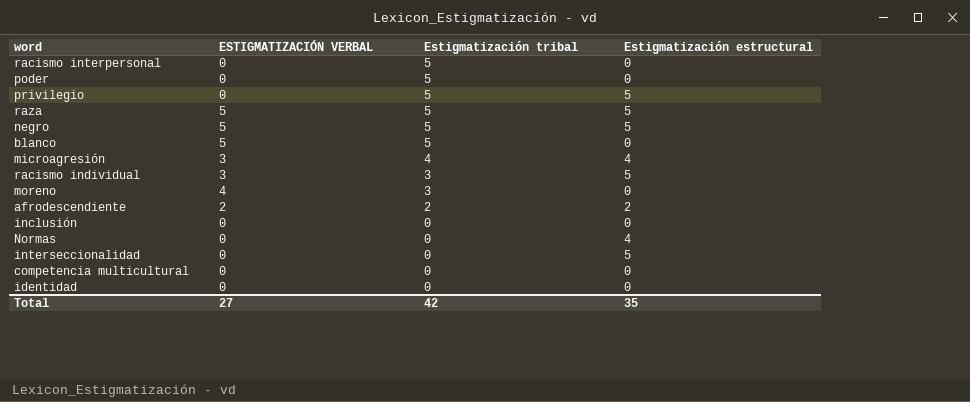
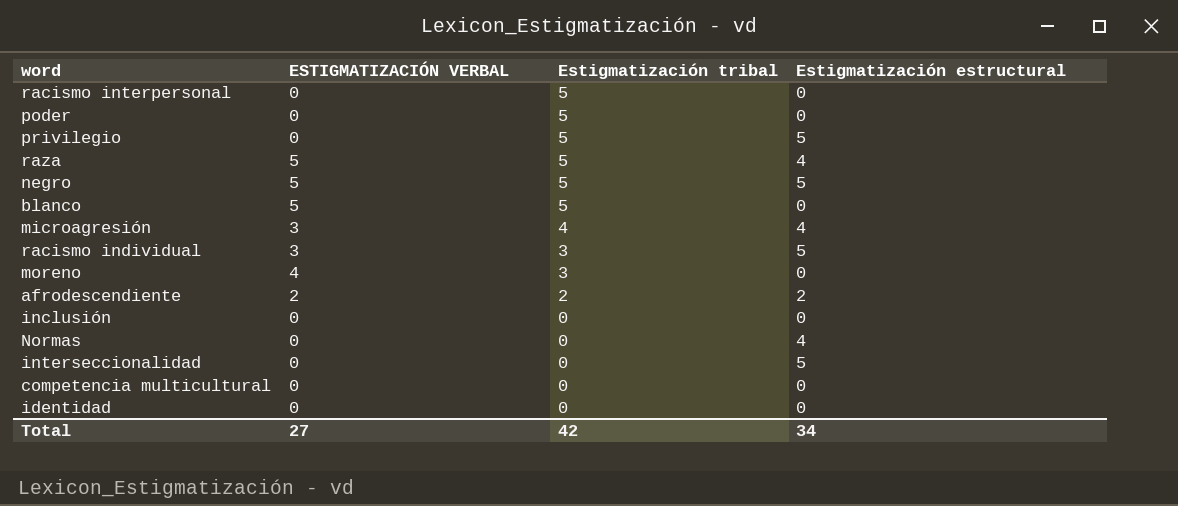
raza | Estigmatización estructural: 5 -> 4
Total | Estigmatización estructural: 35 -> 34

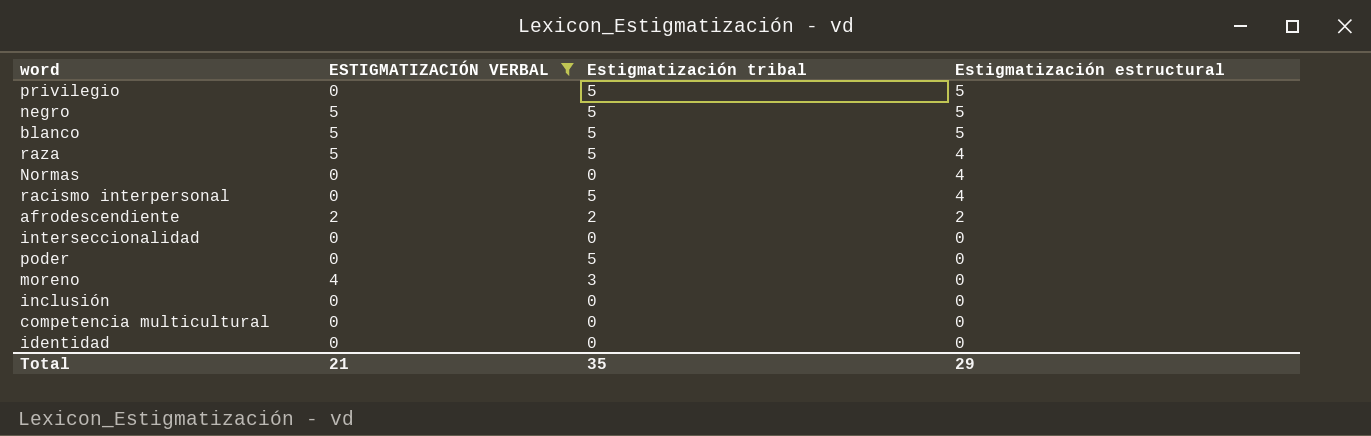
filter: none -> ESTIGMATIZACIÓN VERBAL != 3
row order: Estigmatización tribal descending -> Estigmatización estructural descending
blanco | Estigmatización estructural: 0 -> 5
racismo interpersonal | Estigmatización estructural: 0 -> 4
interseccionalidad | Estigmatización estructural: 5 -> 0
Total | ESTIGMATIZACIÓN VERBAL: 27 -> 21
Total | Estigmatización tribal: 42 -> 35
Total | Estigmatización estructural: 34 -> 29

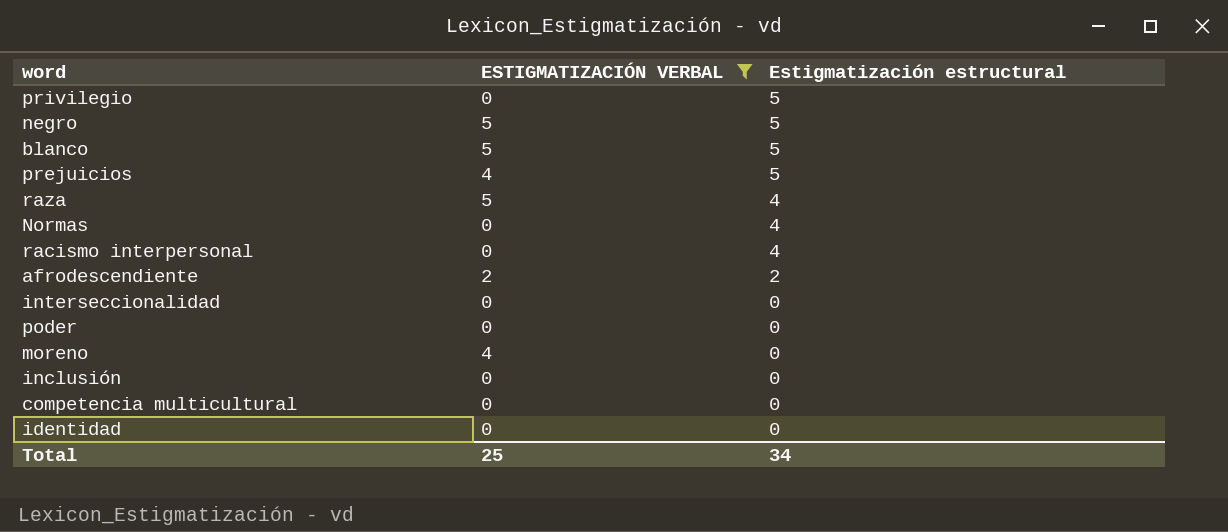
column Estigmatización tribal | position: 3 -> none
row prejuicios: none -> 4 | 5
Total | ESTIGMATIZACIÓN VERBAL: 21 -> 25
Total | Estigmatización estructural: 29 -> 34

